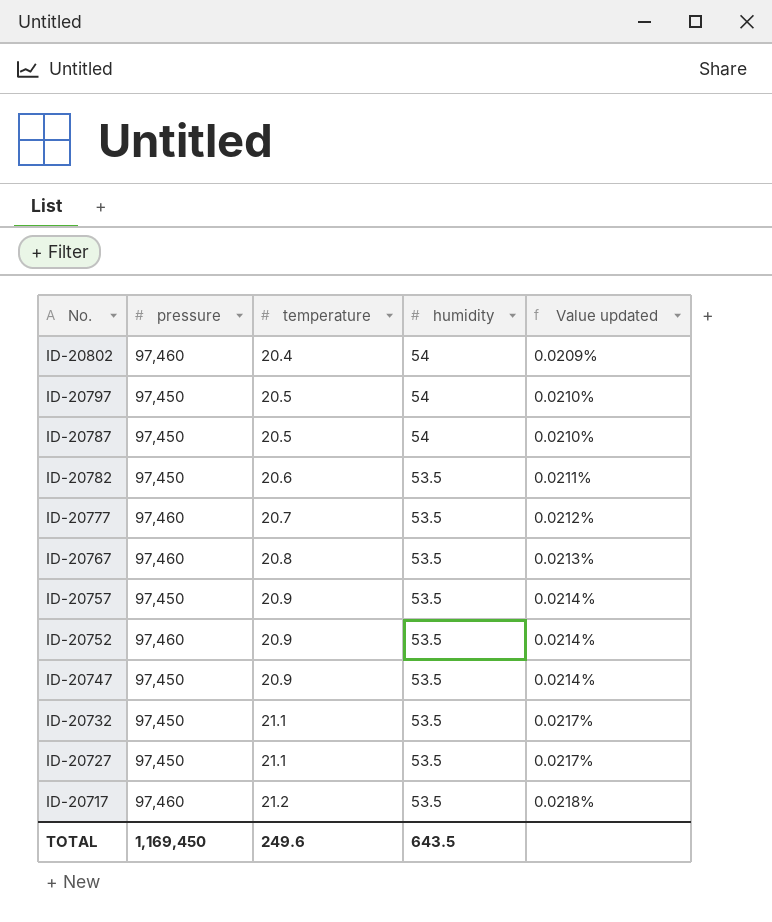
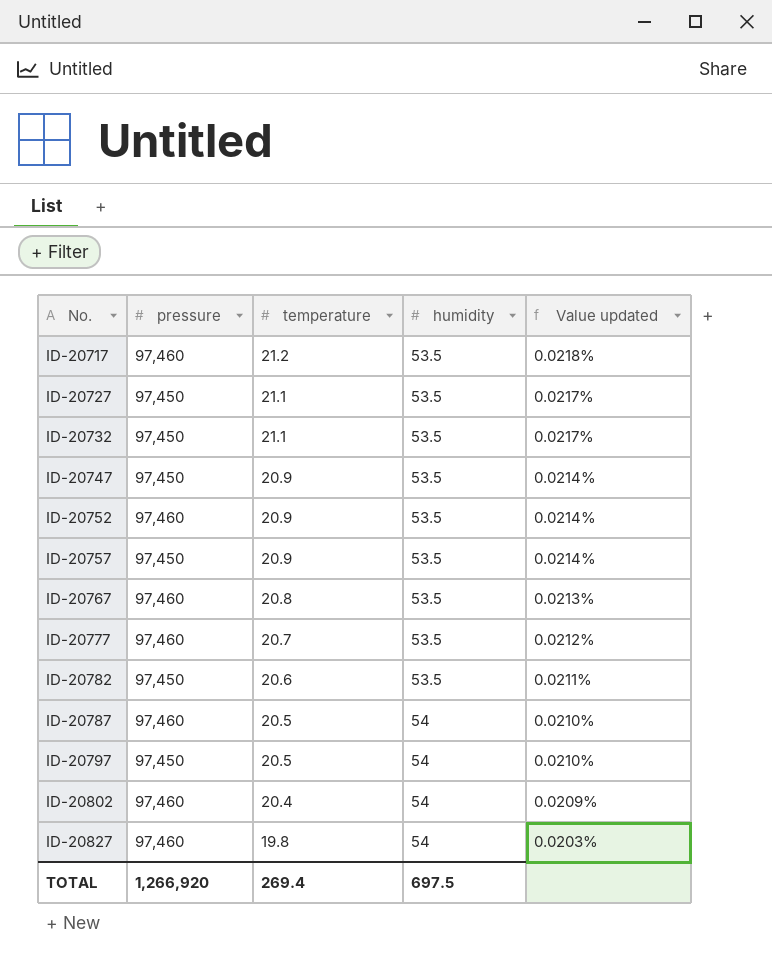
row order: No. descending -> No. ascending
ID-20787 | pressure: 97,450 -> 97,460
row ID-20827: none -> 97,460 | 19.8 | 54 | 0.0203%
TOTAL | pressure: 1,169,450 -> 1,266,920
TOTAL | temperature: 249.6 -> 269.4
TOTAL | humidity: 643.5 -> 697.5

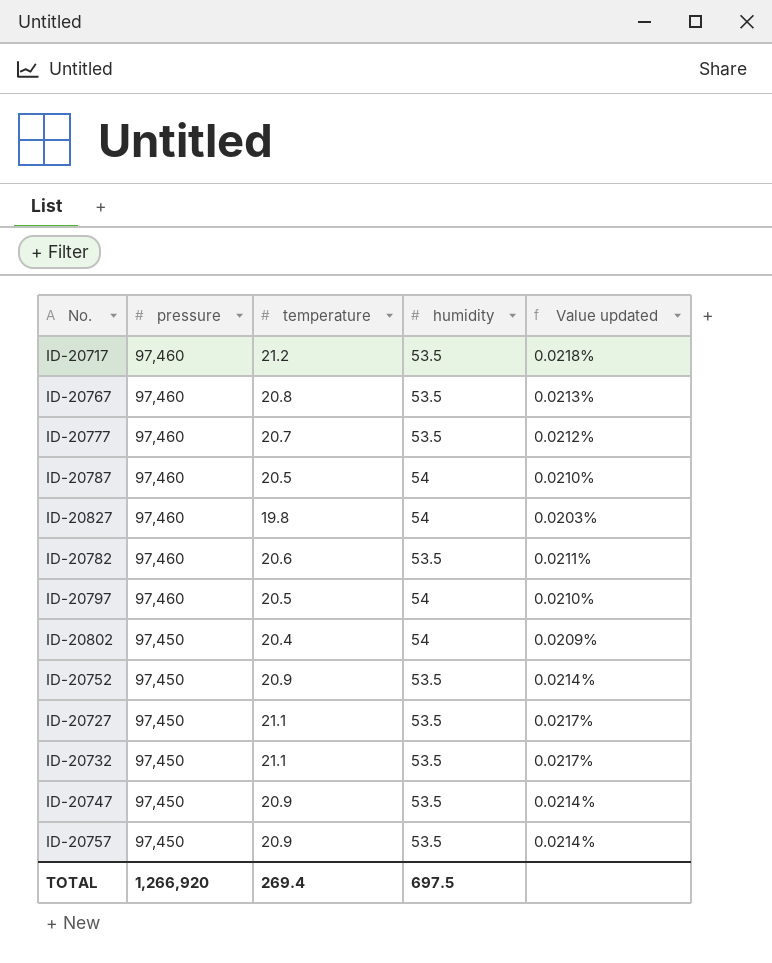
row order: No. ascending -> pressure descending
ID-20782 | pressure: 97,450 -> 97,460
ID-20797 | pressure: 97,450 -> 97,460
ID-20802 | pressure: 97,460 -> 97,450
ID-20752 | pressure: 97,460 -> 97,450

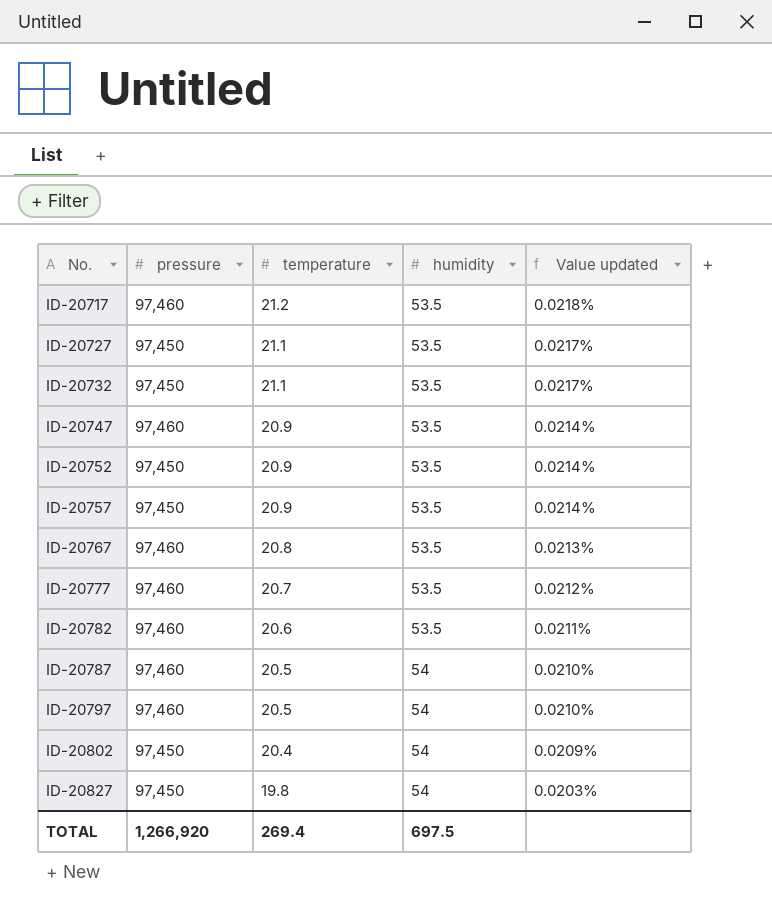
row order: pressure descending -> No. ascending
ID-20747 | pressure: 97,450 -> 97,460
ID-20827 | pressure: 97,460 -> 97,450

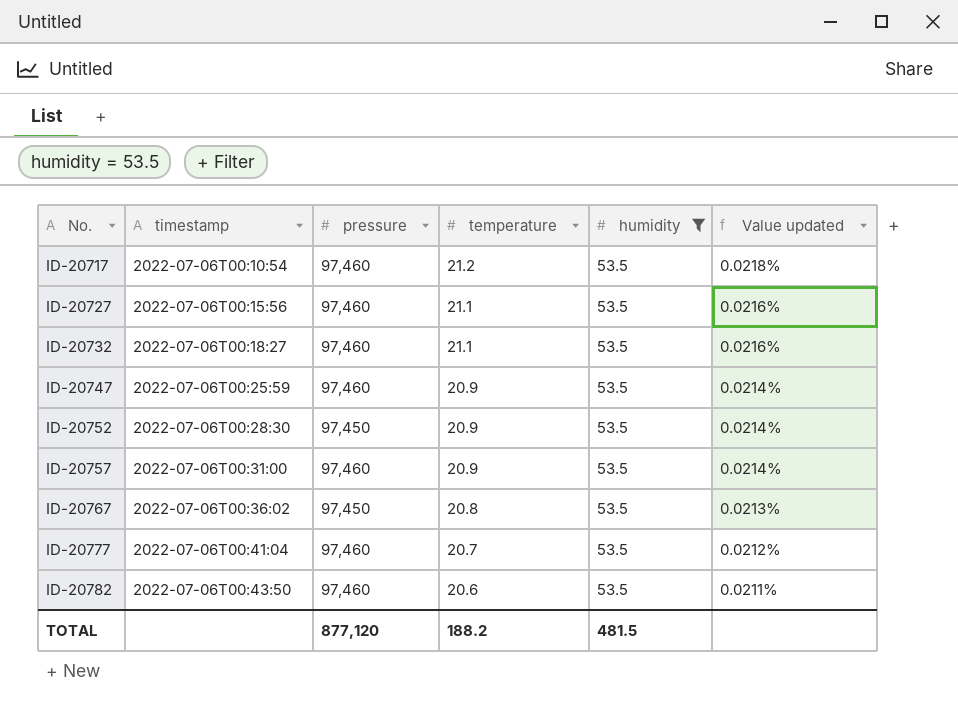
filter: none -> humidity = 53.5
column timestamp | position: none -> 2
ID-20727 | pressure: 97,450 -> 97,460
ID-20727 | Value updated: 0.0217% -> 0.0216%
ID-20732 | pressure: 97,450 -> 97,460
ID-20732 | Value updated: 0.0217% -> 0.0216%
ID-20757 | pressure: 97,450 -> 97,460
ID-20767 | pressure: 97,460 -> 97,450
TOTAL | pressure: 1,266,920 -> 877,120
TOTAL | temperature: 269.4 -> 188.2
TOTAL | humidity: 697.5 -> 481.5

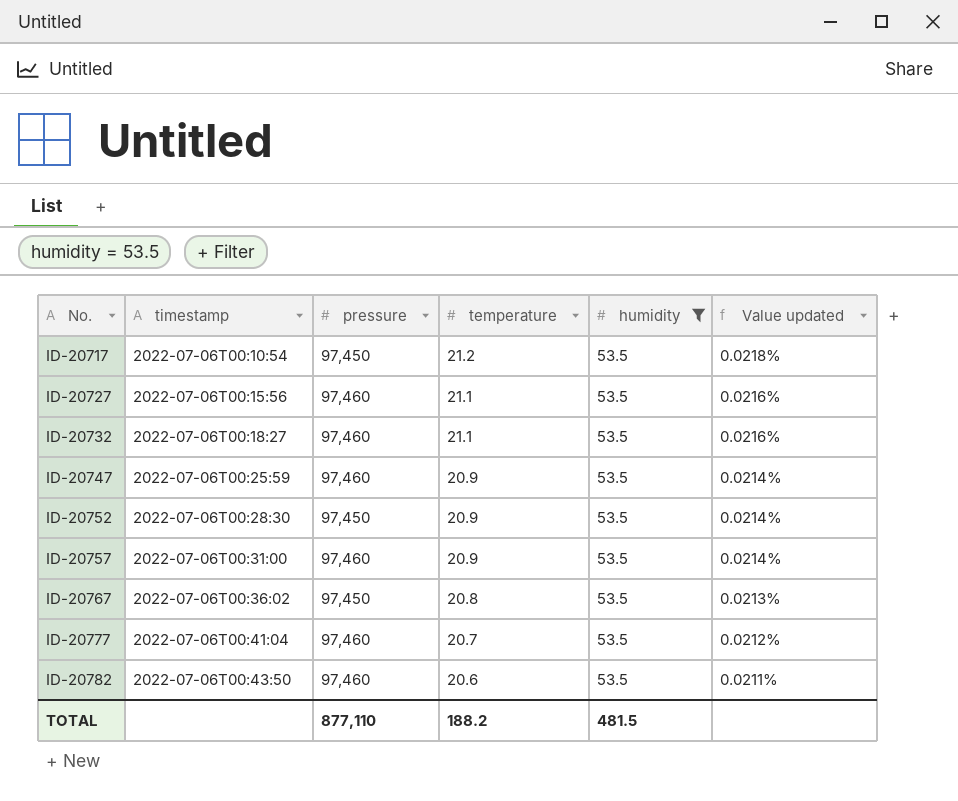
ID-20717 | pressure: 97,460 -> 97,450
TOTAL | pressure: 877,120 -> 877,110

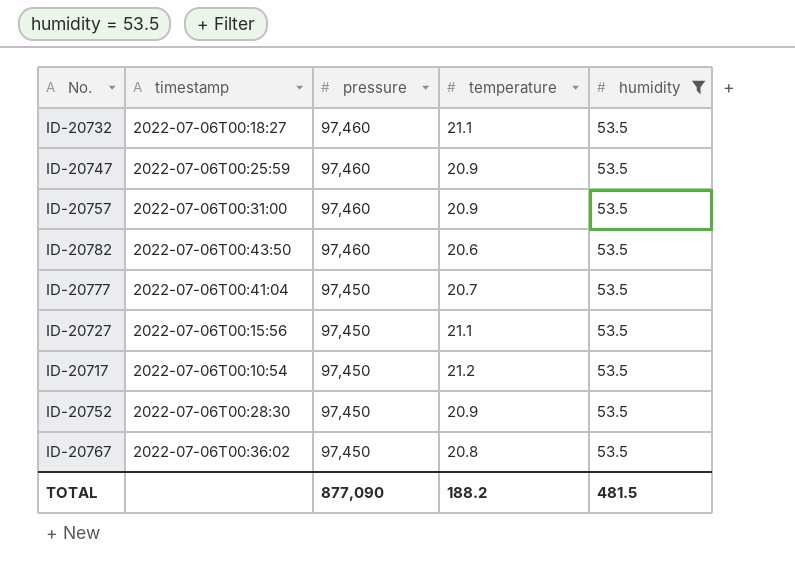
row order: No. ascending -> pressure descending
column Value updated | formula: [temperature] / [pressure] -> none
ID-20777 | pressure: 97,460 -> 97,450
ID-20727 | pressure: 97,460 -> 97,450
TOTAL | pressure: 877,110 -> 877,090

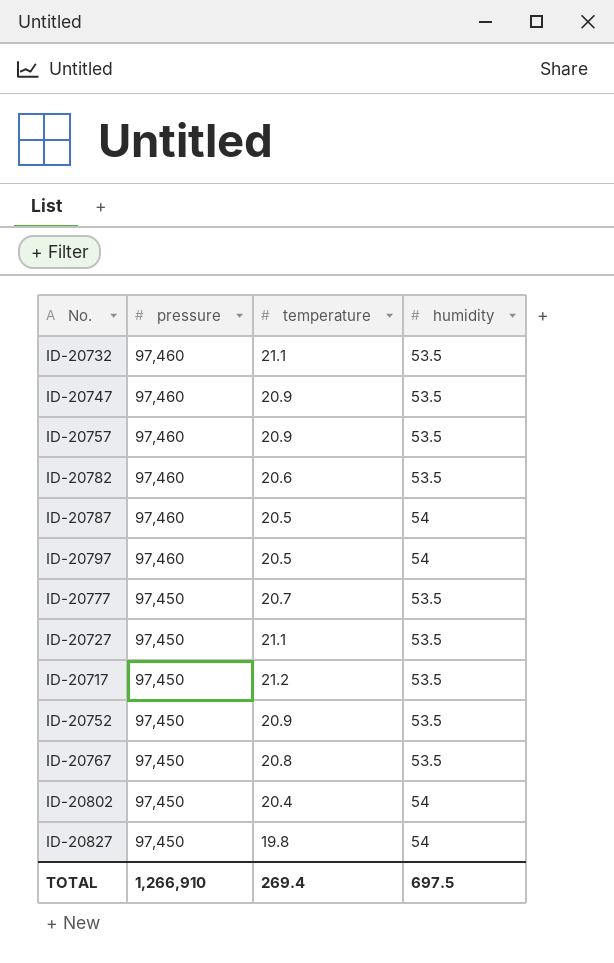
filter: humidity = 53.5 -> none
column timestamp | position: 2 -> none
TOTAL | pressure: 877,090 -> 1,266,910
TOTAL | temperature: 188.2 -> 269.4
TOTAL | humidity: 481.5 -> 697.5

